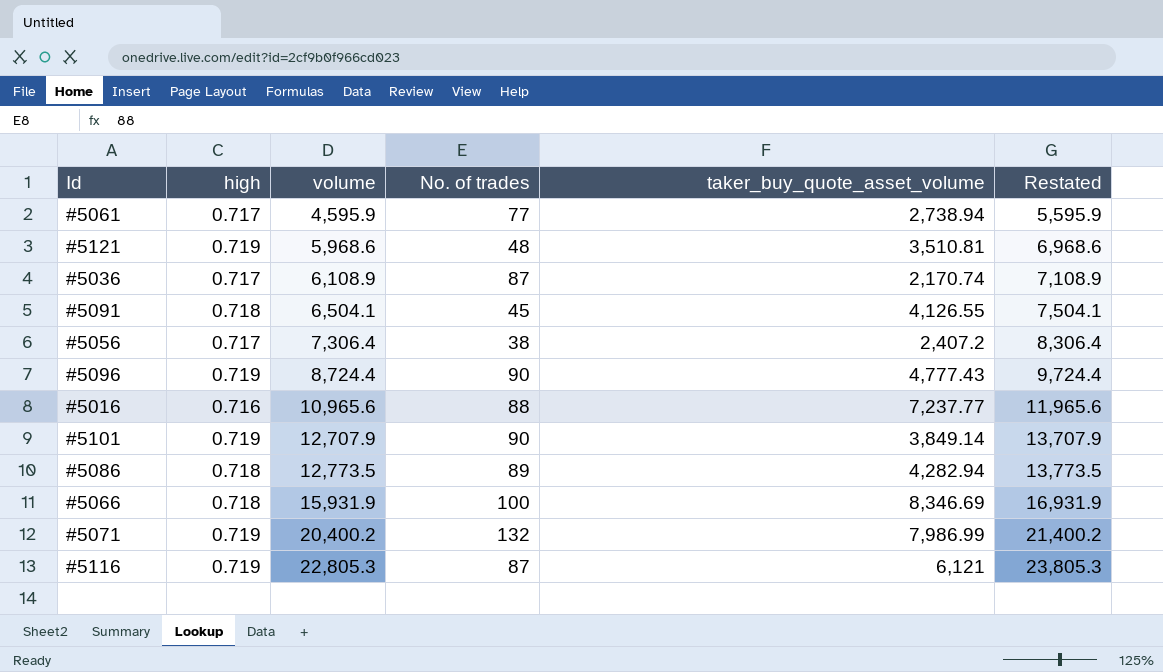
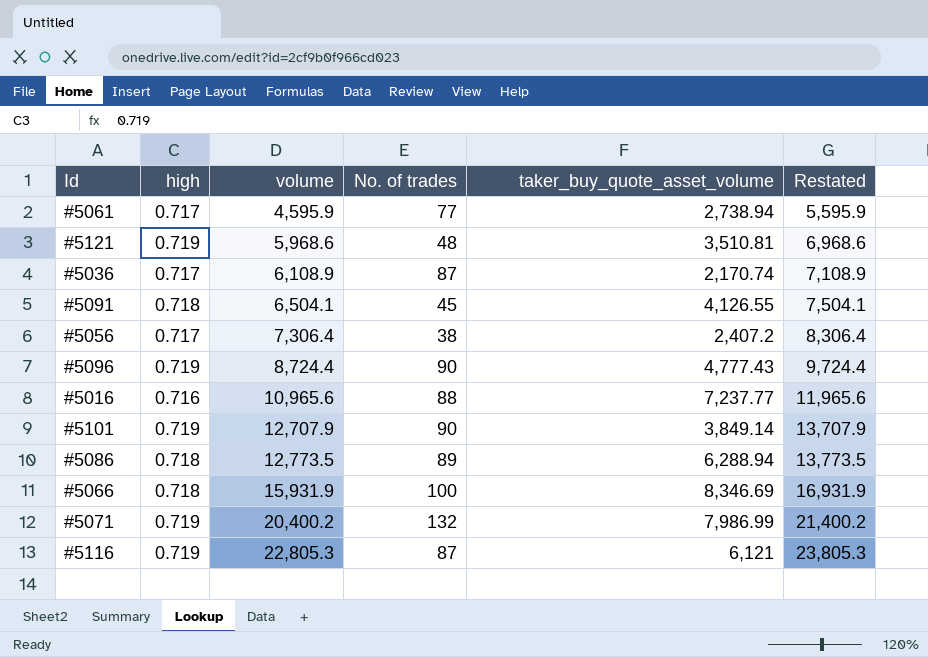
#5086 | taker_buy_quote_asset_volume: 4,282.94 -> 6,288.94

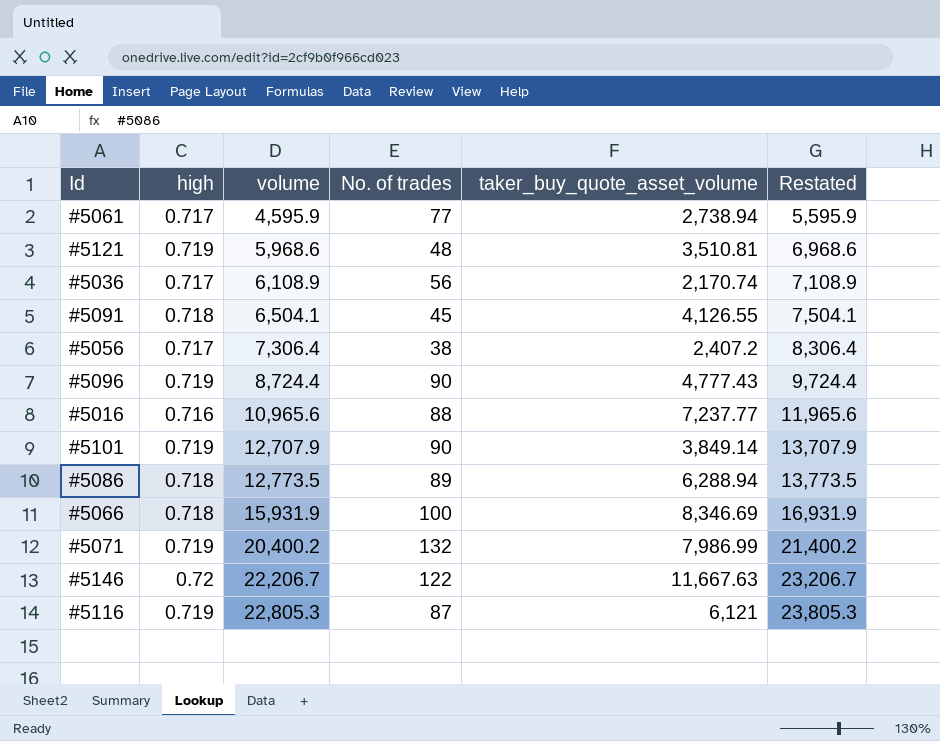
#5036 | No. of trades: 87 -> 56
row #5146: none -> 0.72 | 22,206.7 | 122 | 11,667.63 | 23,206.7

